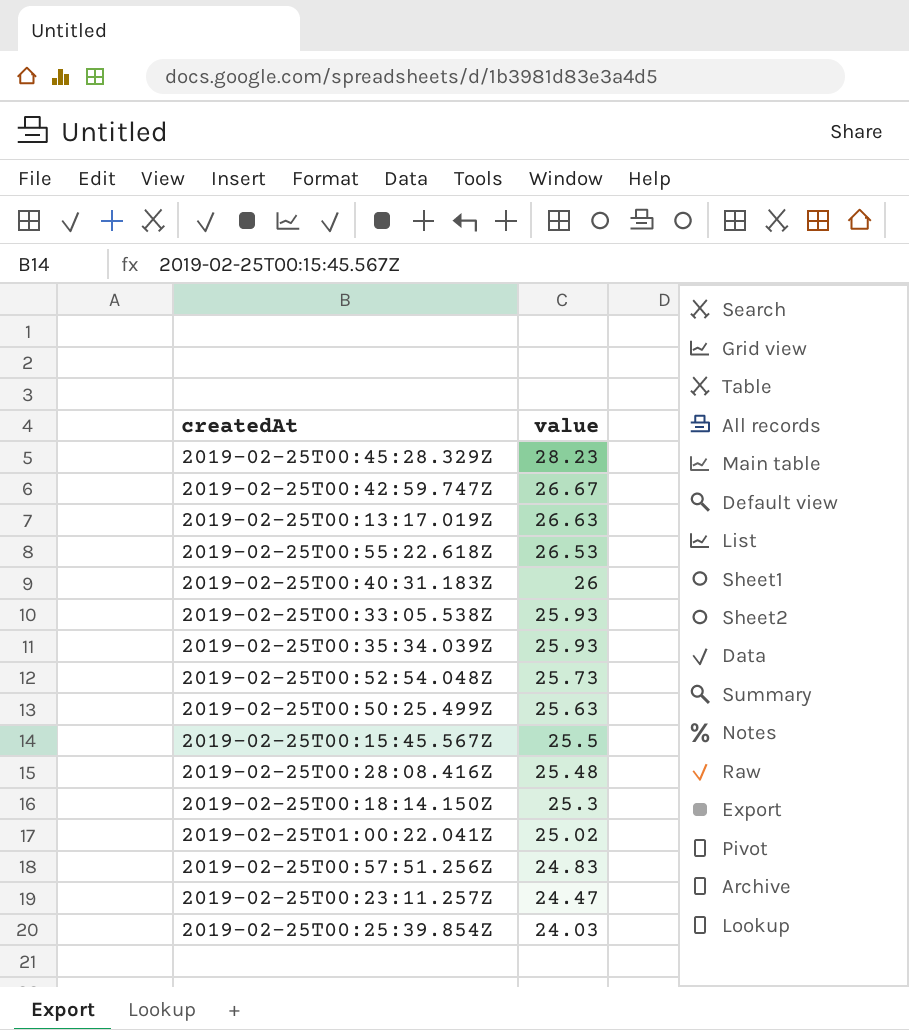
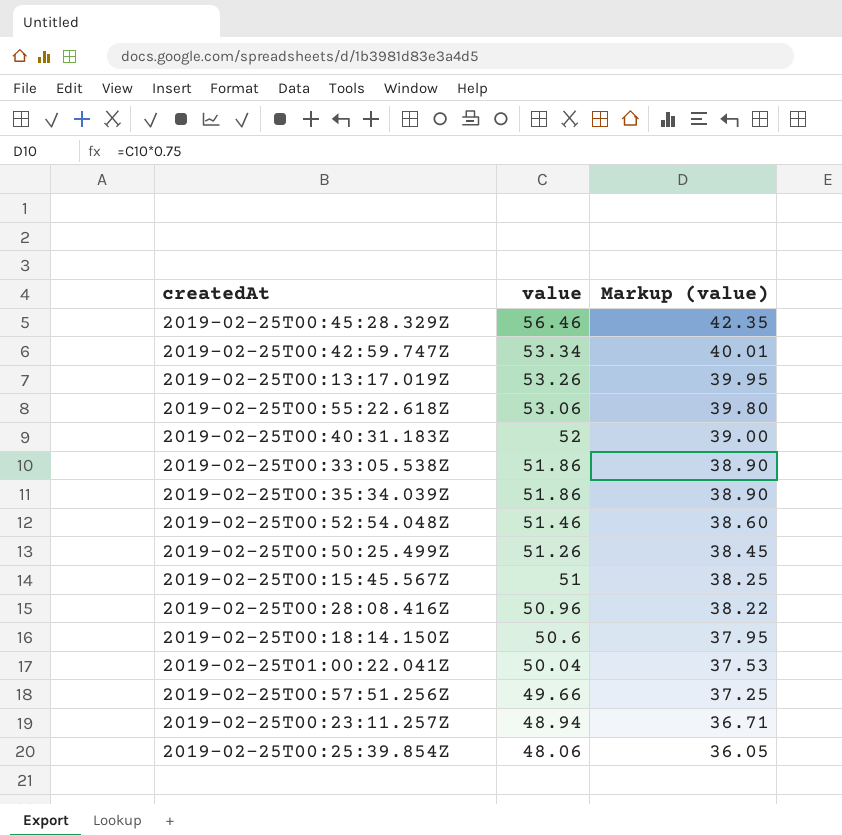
column Markup (value) | formula: none -> [value] * 0.75
2019-02-25T00:45:28.329Z | value: 28.23 -> 56.46
2019-02-25T00:42:59.747Z | value: 26.67 -> 53.34
2019-02-25T00:13:17.019Z | value: 26.63 -> 53.26
2019-02-25T00:55:22.618Z | value: 26.53 -> 53.06
2019-02-25T00:40:31.183Z | value: 26 -> 52
2019-02-25T00:33:05.538Z | value: 25.93 -> 51.86
2019-02-25T00:35:34.039Z | value: 25.93 -> 51.86
2019-02-25T00:52:54.048Z | value: 25.73 -> 51.46
2019-02-25T00:50:25.499Z | value: 25.63 -> 51.26
2019-02-25T00:15:45.567Z | value: 25.5 -> 51
2019-02-25T00:28:08.416Z | value: 25.48 -> 50.96
2019-02-25T00:18:14.150Z | value: 25.3 -> 50.6
2019-02-25T01:00:22.041Z | value: 25.02 -> 50.04
2019-02-25T00:57:51.256Z | value: 24.83 -> 49.66
2019-02-25T00:23:11.257Z | value: 24.47 -> 48.94
2019-02-25T00:25:39.854Z | value: 24.03 -> 48.06

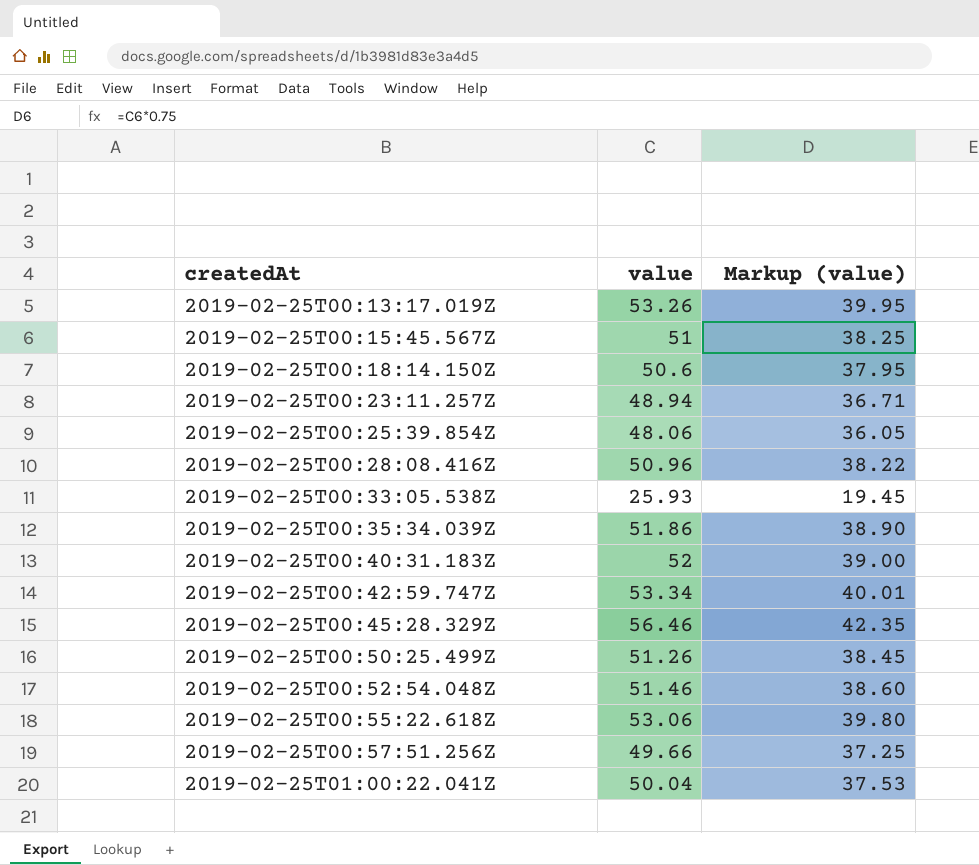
row order: value descending -> createdAt ascending
2019-02-25T00:33:05.538Z | value: 51.86 -> 25.93
2019-02-25T00:33:05.538Z | Markup (value): 38.90 -> 19.45

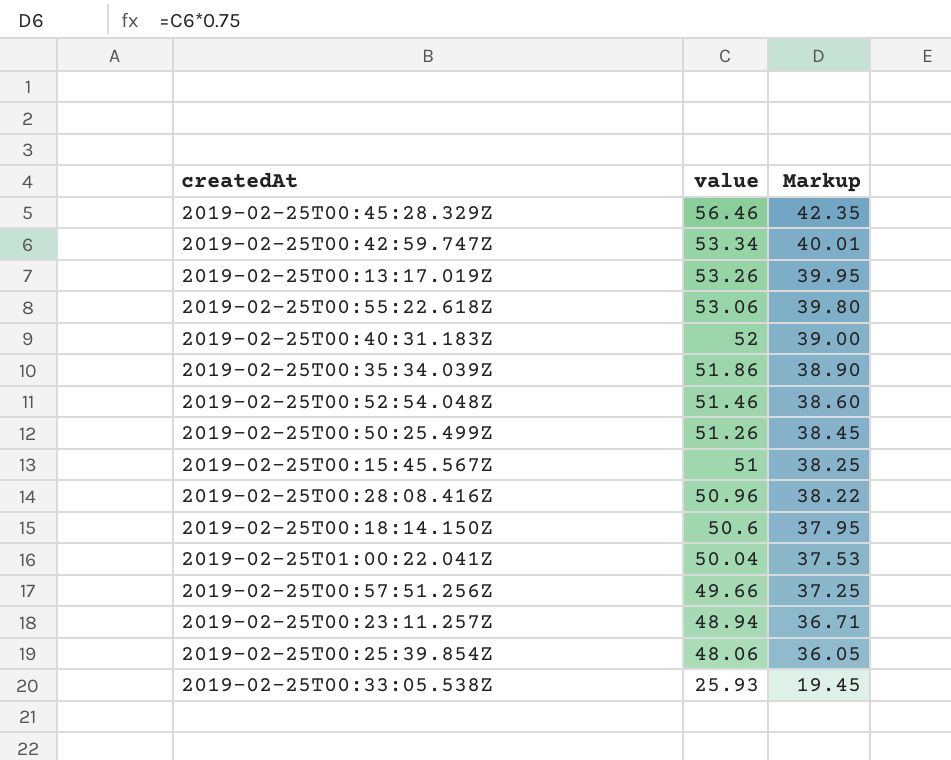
row order: createdAt ascending -> value descending
column name: Markup (value) -> Markup

